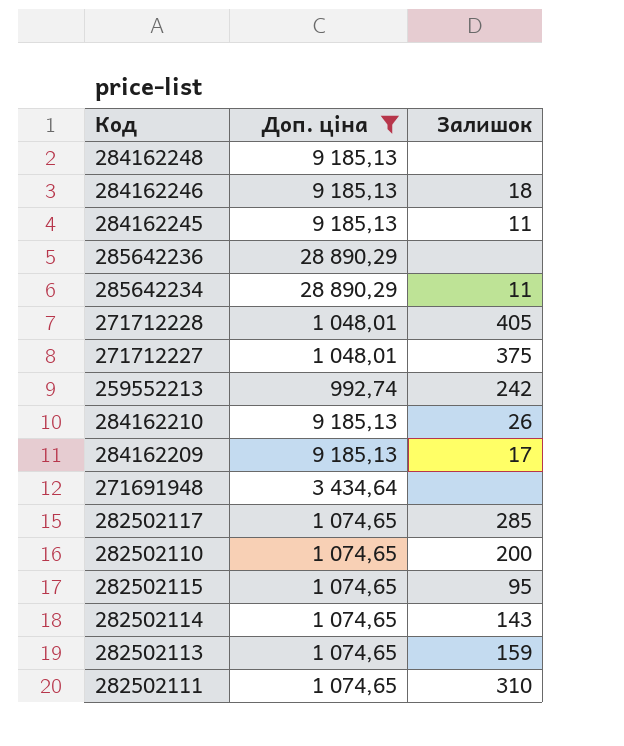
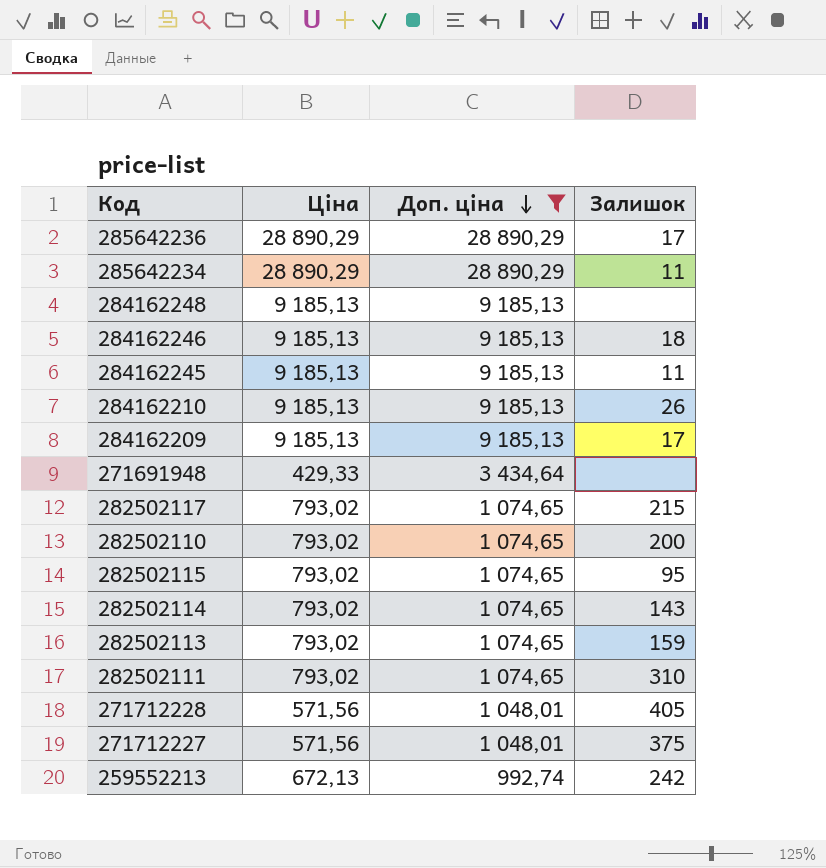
row order: none -> Доп. ціна descending
column Ціна | position: none -> 2
285642236 | Залишок: none -> 17
282502117 | Залишок: 285 -> 215

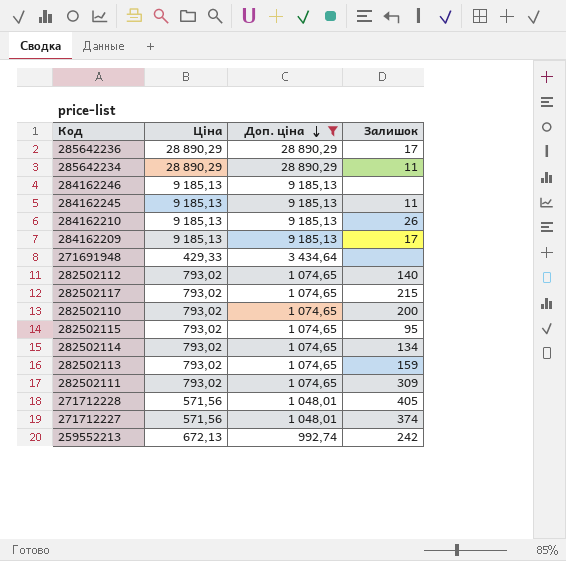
row 284162248: 9 185,13 | 9 185,13 | none -> none
284162246 | Залишок: 18 -> none
row 282502112: none -> 793,02 | 1 074,65 | 140
282502114 | Залишок: 143 -> 134
282502111 | Залишок: 310 -> 309
271712227 | Залишок: 375 -> 374

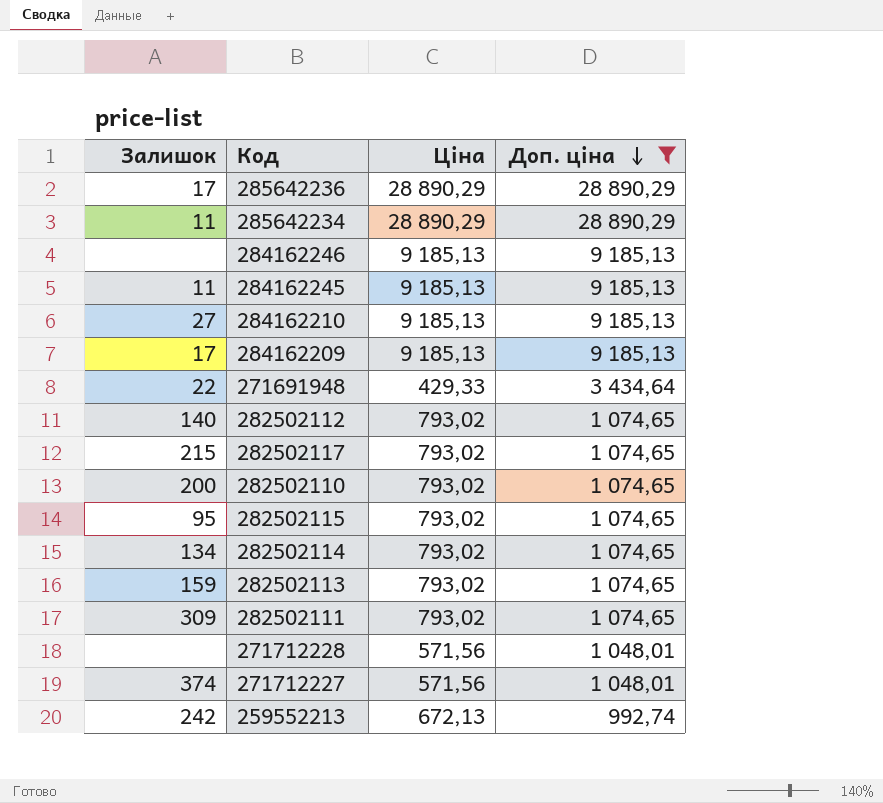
column Залишок | position: 4 -> 1
284162210 | Залишок: 26 -> 27
271691948 | Залишок: none -> 22
271712228 | Залишок: 405 -> none

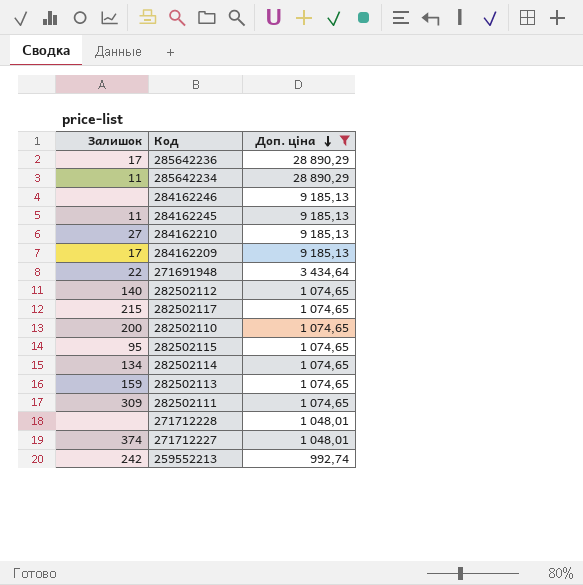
column Ціна | position: 3 -> none

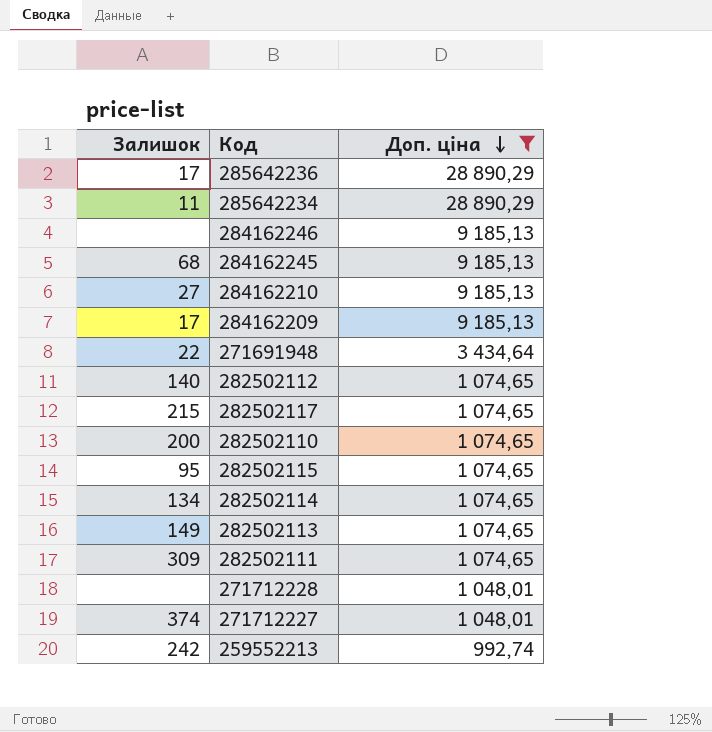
284162245 | Залишок: 11 -> 68
282502113 | Залишок: 159 -> 149

